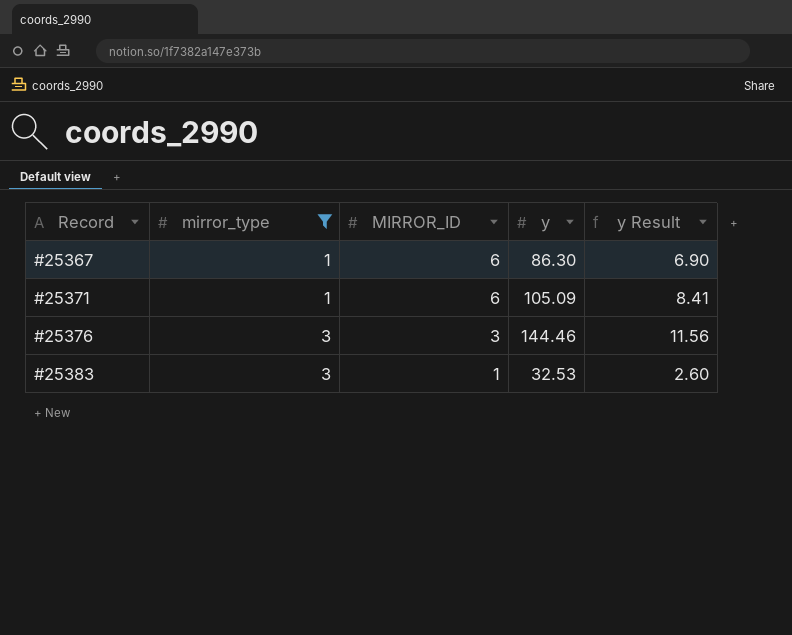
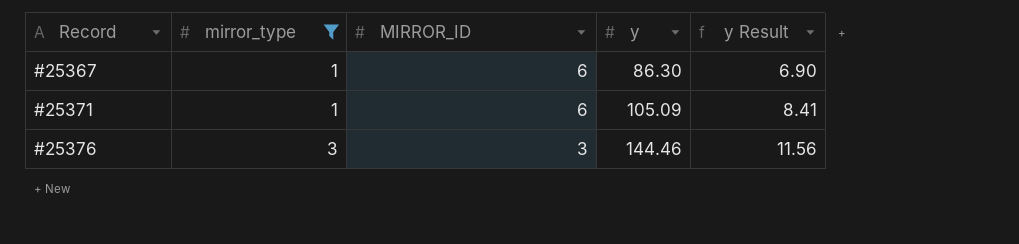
row #25383: 3 | 1 | 32.53 | 2.60 -> none

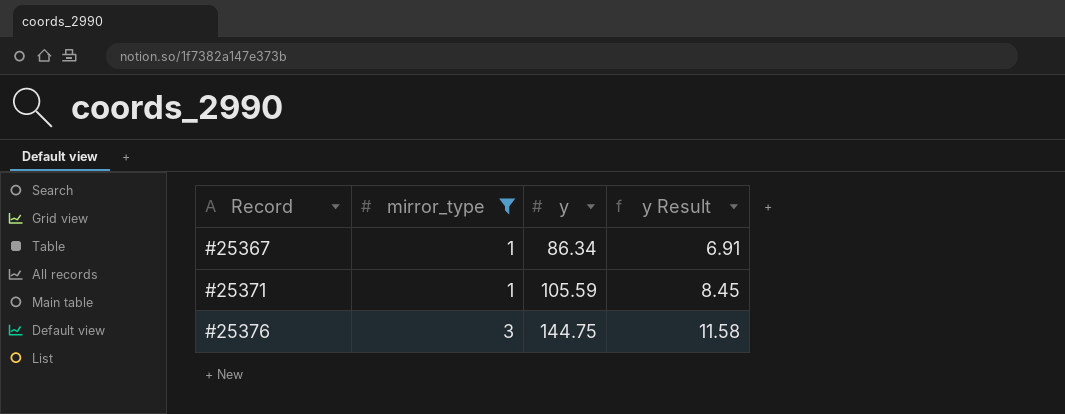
column MIRROR_ID | position: 3 -> none
#25367 | y: 86.30 -> 86.34
#25367 | y Result: 6.90 -> 6.91
#25371 | y: 105.09 -> 105.59
#25371 | y Result: 8.41 -> 8.45
#25376 | y: 144.46 -> 144.75
#25376 | y Result: 11.56 -> 11.58

